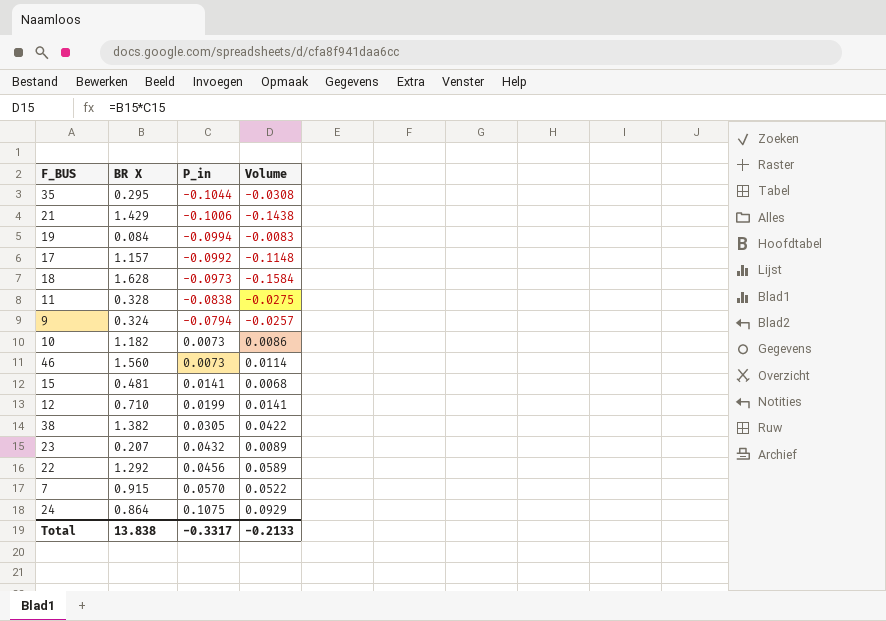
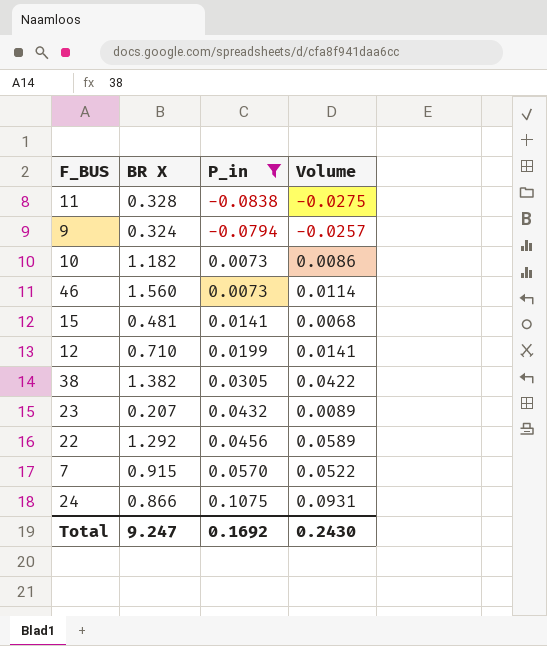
filter: none -> P_in >= -0.0838
24 | BR X: 0.864 -> 0.866
24 | Volume: 0.0929 -> 0.0931
Total | BR X: 13.838 -> 9.247
Total | P_in: -0.3317 -> 0.1692
Total | Volume: -0.2133 -> 0.2430

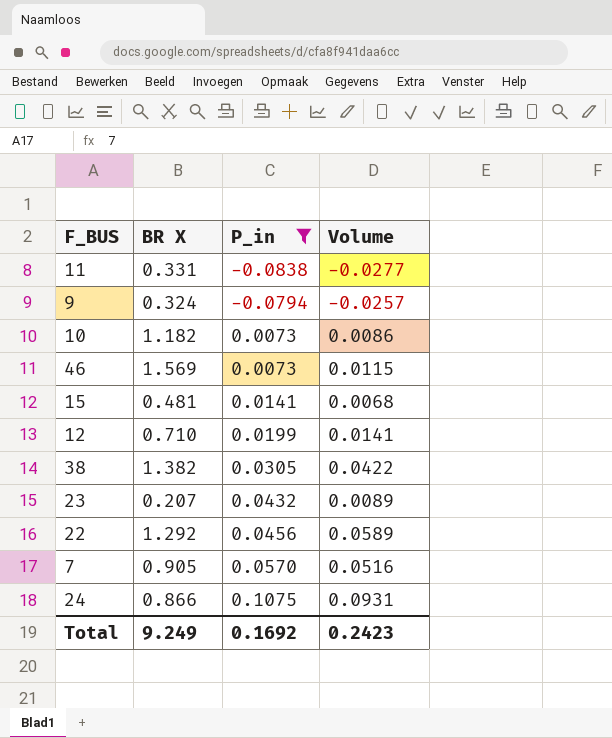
11 | BR X: 0.328 -> 0.331
11 | Volume: -0.0275 -> -0.0277
46 | BR X: 1.560 -> 1.569
46 | Volume: 0.0114 -> 0.0115
7 | BR X: 0.915 -> 0.905
7 | Volume: 0.0522 -> 0.0516
Total | BR X: 9.247 -> 9.249
Total | Volume: 0.2430 -> 0.2423

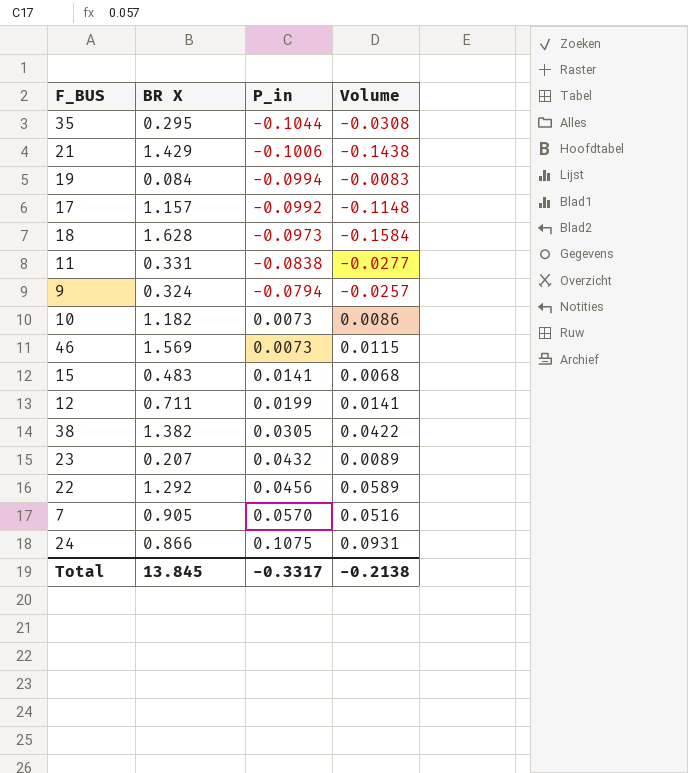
filter: P_in >= -0.0838 -> none
15 | BR X: 0.481 -> 0.483
12 | BR X: 0.710 -> 0.711
Total | BR X: 9.249 -> 13.845
Total | P_in: 0.1692 -> -0.3317
Total | Volume: 0.2423 -> -0.2138

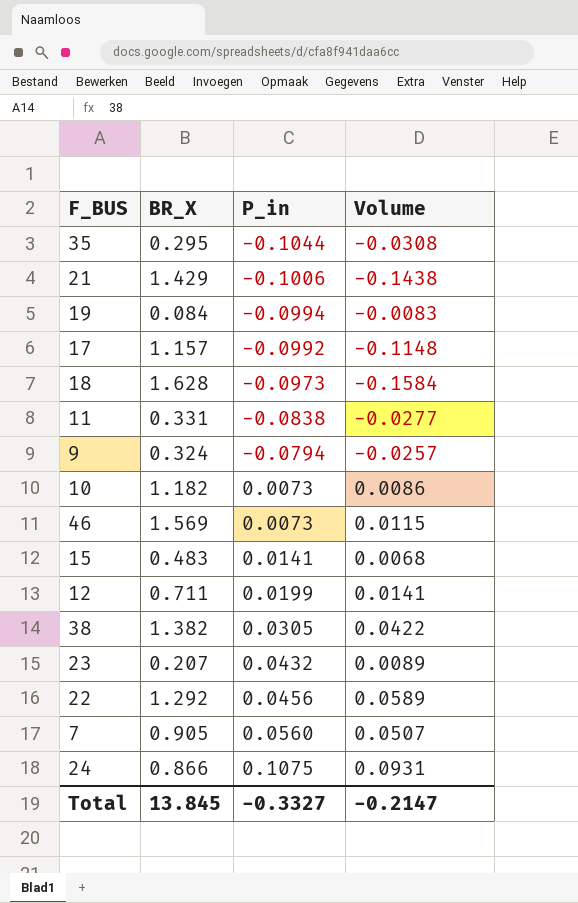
column name: BR X -> BR_X
7 | P_in: 0.0570 -> 0.0560
7 | Volume: 0.0516 -> 0.0507
Total | P_in: -0.3317 -> -0.3327
Total | Volume: -0.2138 -> -0.2147

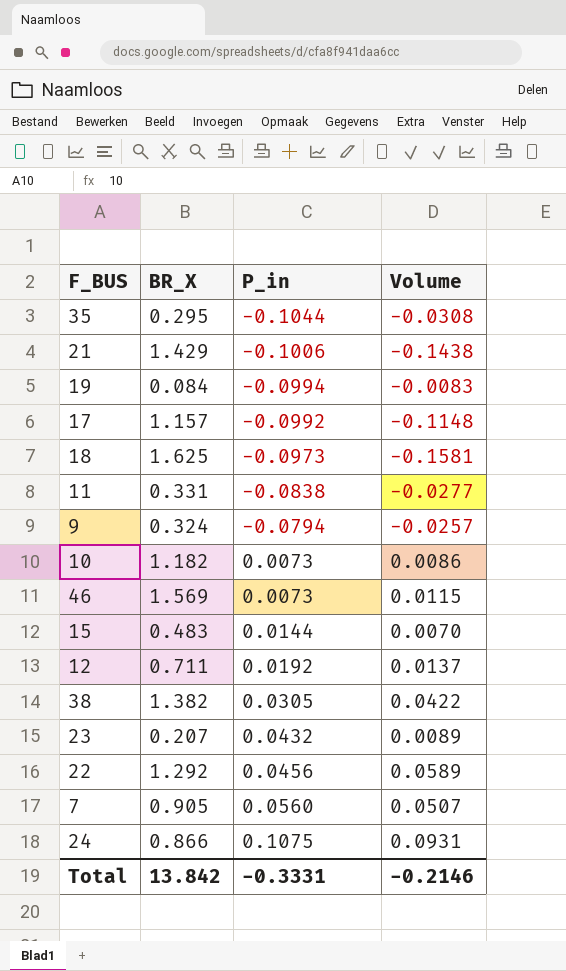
18 | BR_X: 1.628 -> 1.625
18 | Volume: -0.1584 -> -0.1581
15 | P_in: 0.0141 -> 0.0144
15 | Volume: 0.0068 -> 0.0070
12 | P_in: 0.0199 -> 0.0192
12 | Volume: 0.0141 -> 0.0137
Total | BR_X: 13.845 -> 13.842
Total | P_in: -0.3327 -> -0.3331
Total | Volume: -0.2147 -> -0.2146

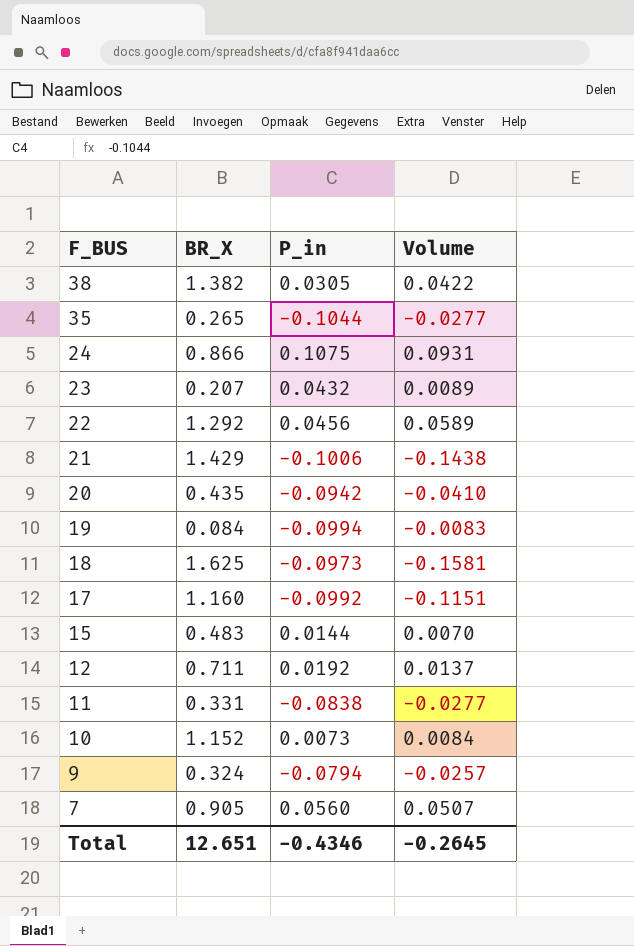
row order: P_in ascending -> F_BUS descending
row 46: 1.569 | 0.0073 | 0.0115 -> none
35 | BR_X: 0.295 -> 0.265
35 | Volume: -0.0308 -> -0.0277
row 20: none -> 0.435 | -0.0942 | -0.0410
17 | BR_X: 1.157 -> 1.160
17 | Volume: -0.1148 -> -0.1151
10 | BR_X: 1.182 -> 1.152
10 | Volume: 0.0086 -> 0.0084
Total | BR_X: 13.842 -> 12.651
Total | P_in: -0.3331 -> -0.4346
Total | Volume: -0.2146 -> -0.2645

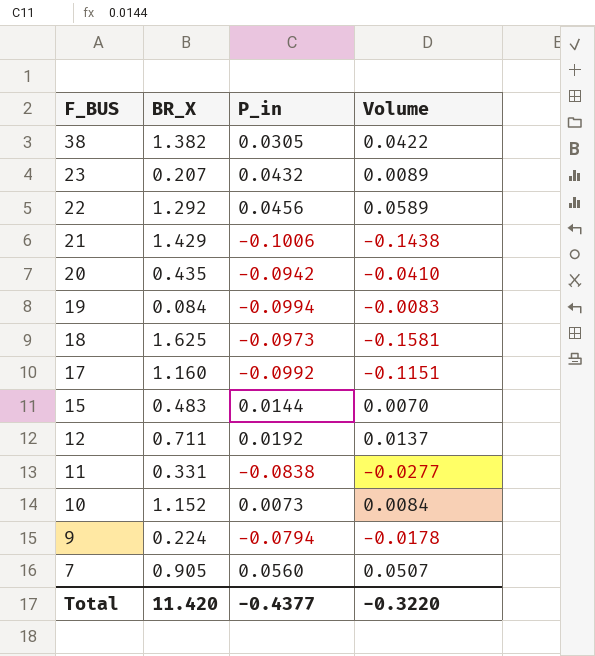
row 35: 0.265 | -0.1044 | -0.0277 -> none
row 24: 0.866 | 0.1075 | 0.0931 -> none
9 | BR_X: 0.324 -> 0.224
9 | Volume: -0.0257 -> -0.0178
Total | BR_X: 12.651 -> 11.420
Total | P_in: -0.4346 -> -0.4377
Total | Volume: -0.2645 -> -0.3220

